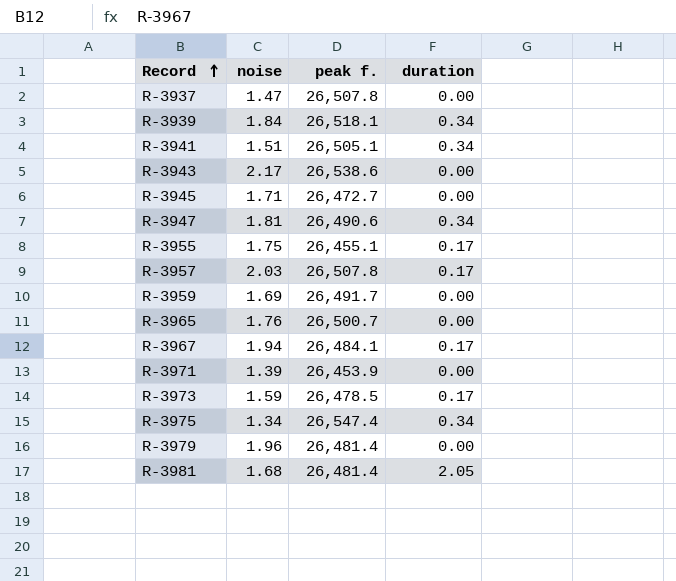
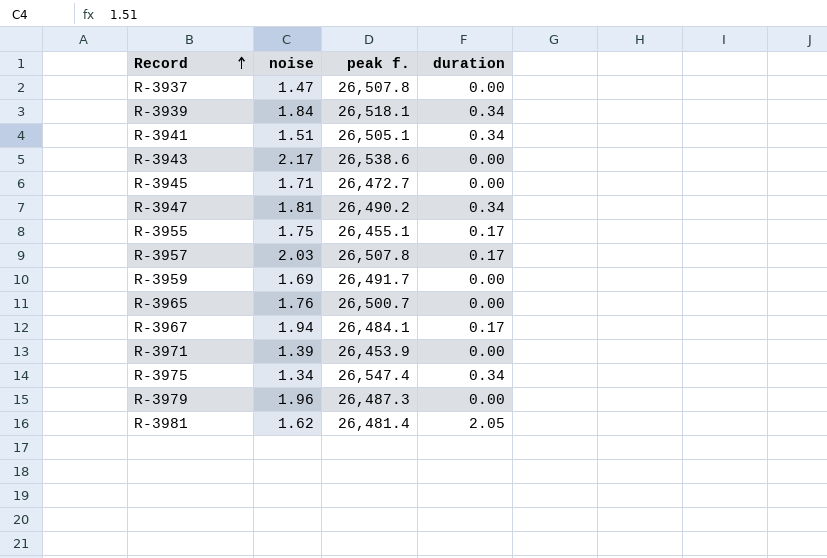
row R-3973: 1.59 | 26,478.5 | 0.17 -> none
R-3947 | peak f.: 26,490.6 -> 26,490.2
R-3979 | peak f.: 26,481.4 -> 26,487.3
R-3981 | noise: 1.68 -> 1.62

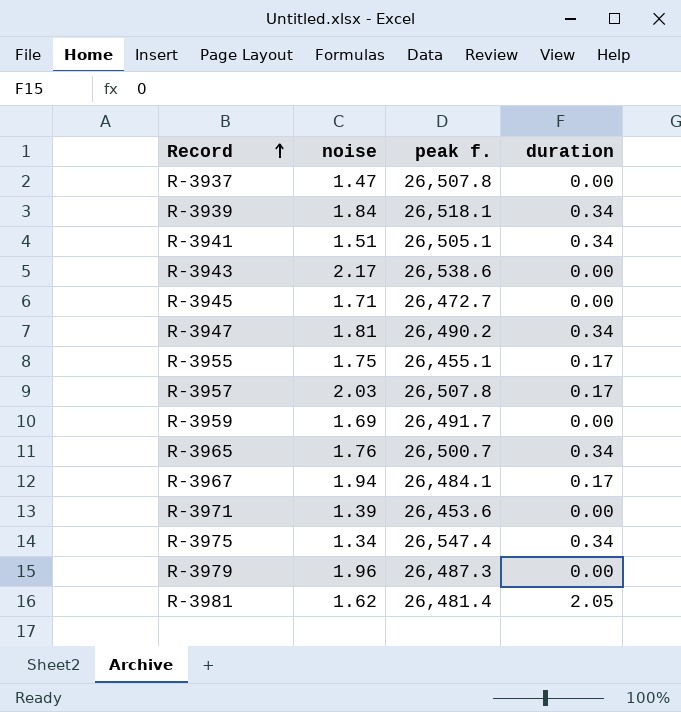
R-3965 | duration: 0.00 -> 0.34
R-3971 | peak f.: 26,453.9 -> 26,453.6

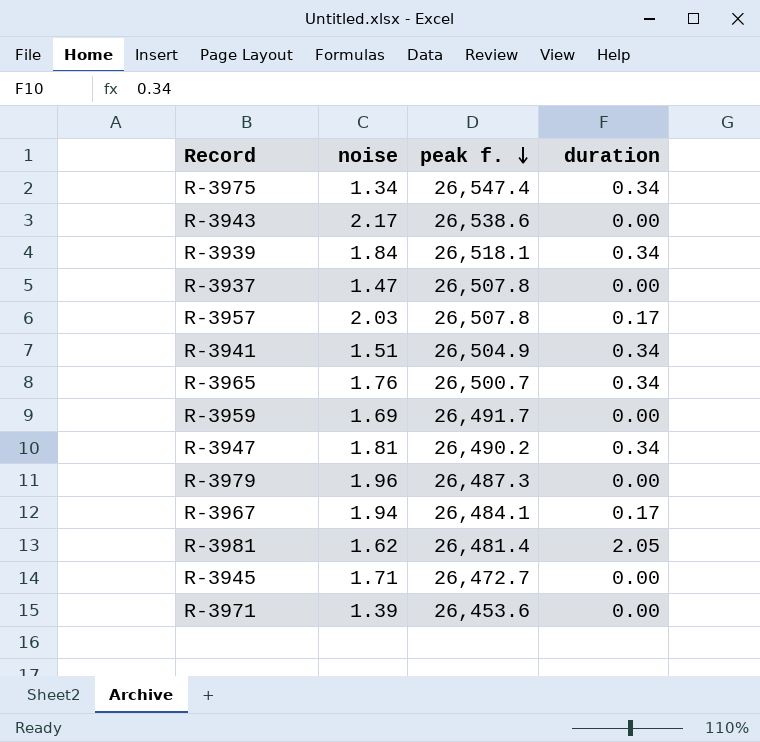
row order: Record ascending -> peak f. descending
row R-3955: 1.75 | 26,455.1 | 0.17 -> none
R-3941 | peak f.: 26,505.1 -> 26,504.9

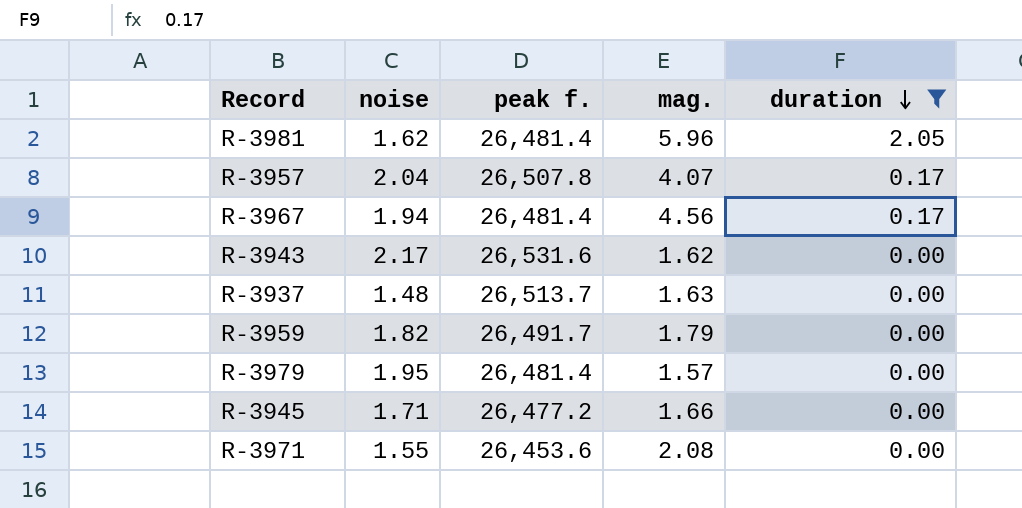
filter: none -> duration != 0.34
row order: peak f. descending -> duration descending
column mag. | position: none -> 4
R-3957 | noise: 2.03 -> 2.04
R-3967 | peak f.: 26,484.1 -> 26,481.4
R-3943 | peak f.: 26,538.6 -> 26,531.6
R-3937 | noise: 1.47 -> 1.48
R-3937 | peak f.: 26,507.8 -> 26,513.7
R-3959 | noise: 1.69 -> 1.82
R-3979 | noise: 1.96 -> 1.95
R-3979 | peak f.: 26,487.3 -> 26,481.4
R-3945 | peak f.: 26,472.7 -> 26,477.2
R-3971 | noise: 1.39 -> 1.55

